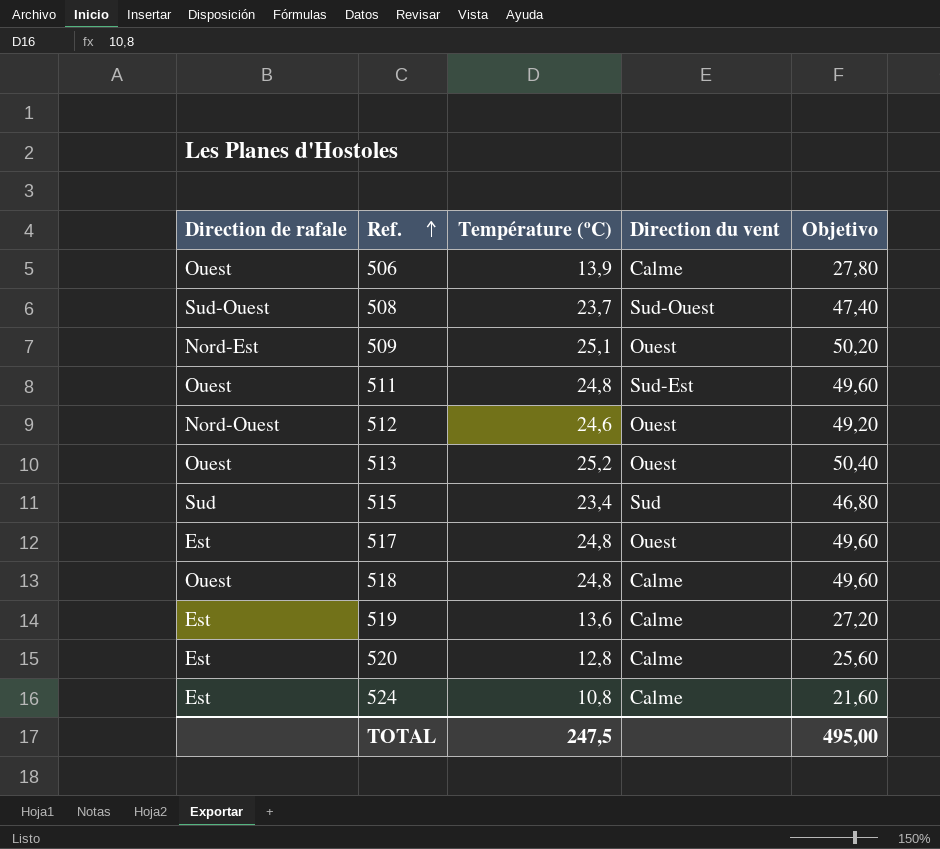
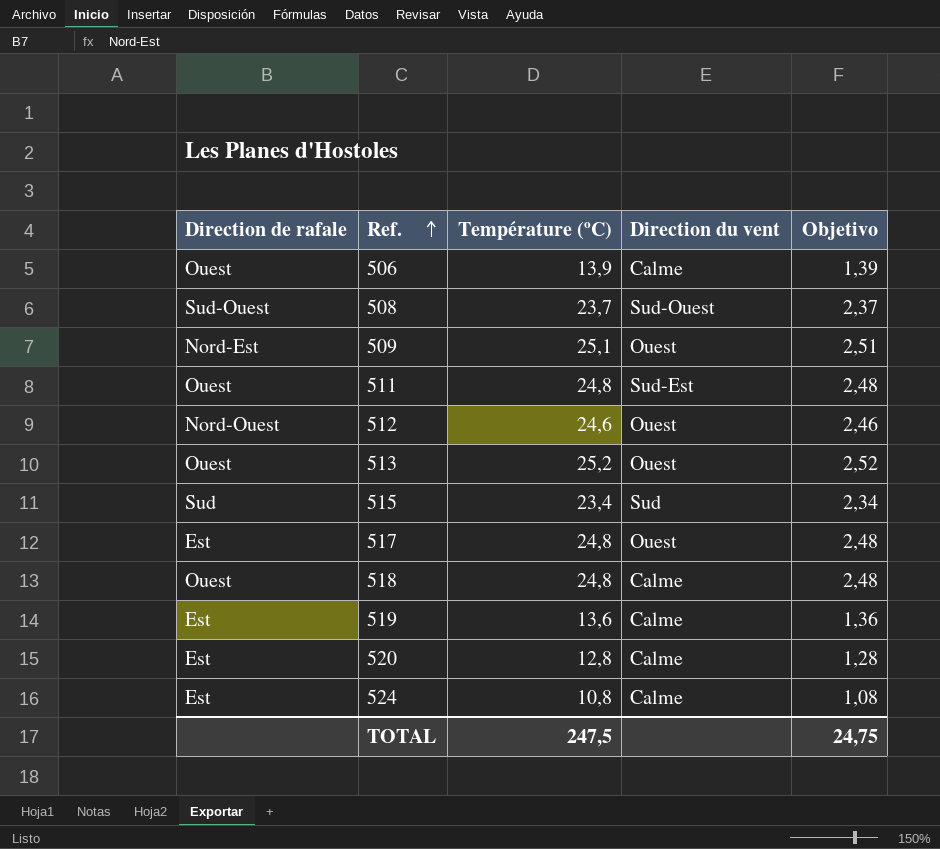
column Objetivo | formula: [Température (ºC)] * 2 -> [Température (ºC)] * 0,1
TOTAL | Objetivo: 495,00 -> 24,75

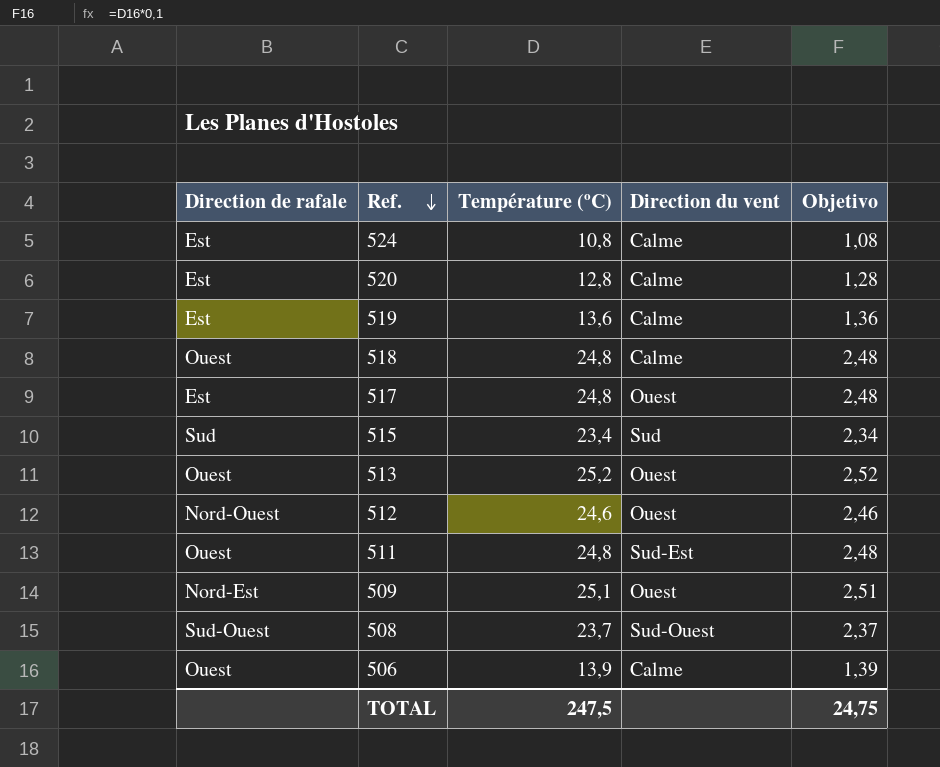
row order: Ref. ascending -> Ref. descending

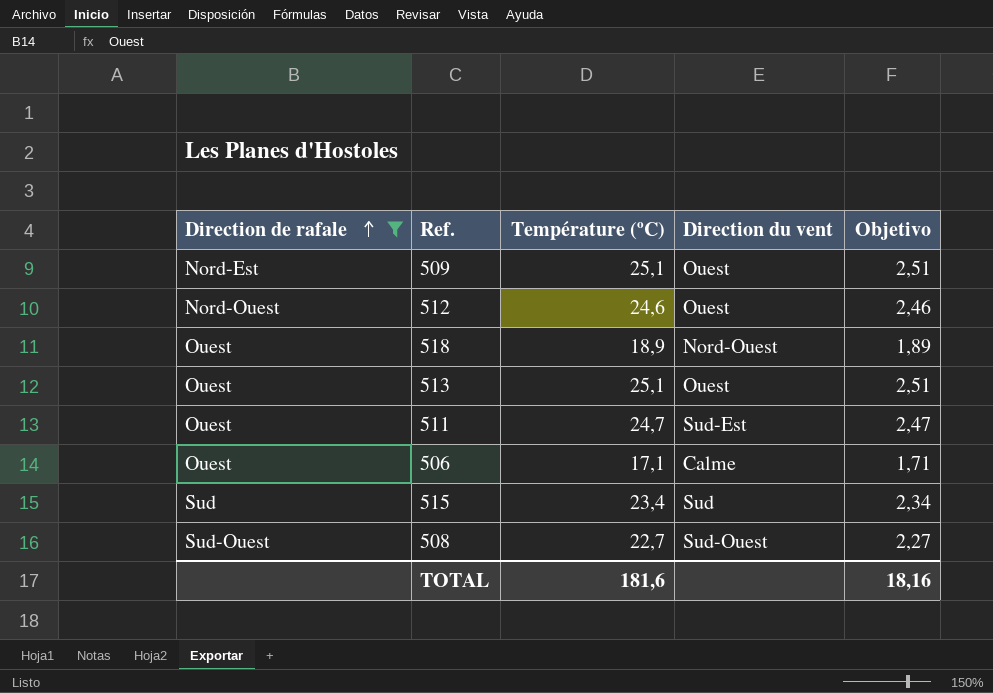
filter: none -> Direction de rafale != Est
row order: Ref. descending -> Direction de rafale ascending
518 | Température (ºC): 24,8 -> 18,9
518 | Direction du vent: Calme -> Nord-Ouest
518 | Objetivo: 2,48 -> 1,89
513 | Température (ºC): 25,2 -> 25,1
513 | Objetivo: 2,52 -> 2,51
511 | Température (ºC): 24,8 -> 24,7
511 | Objetivo: 2,48 -> 2,47
506 | Température (ºC): 13,9 -> 17,1
506 | Objetivo: 1,39 -> 1,71
508 | Température (ºC): 23,7 -> 22,7
508 | Objetivo: 2,37 -> 2,27
TOTAL | Température (ºC): 247,5 -> 181,6
TOTAL | Objetivo: 24,75 -> 18,16

